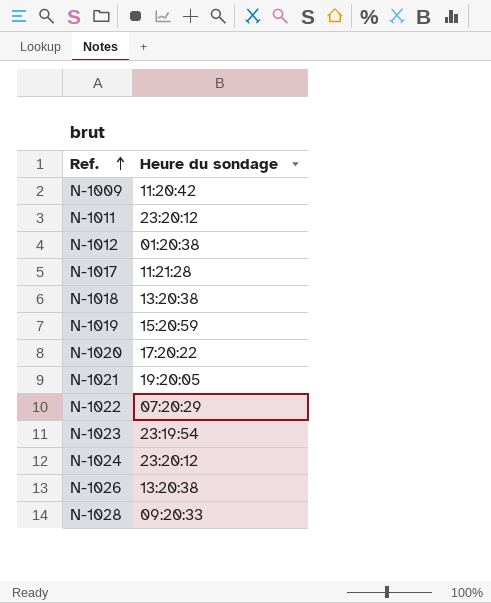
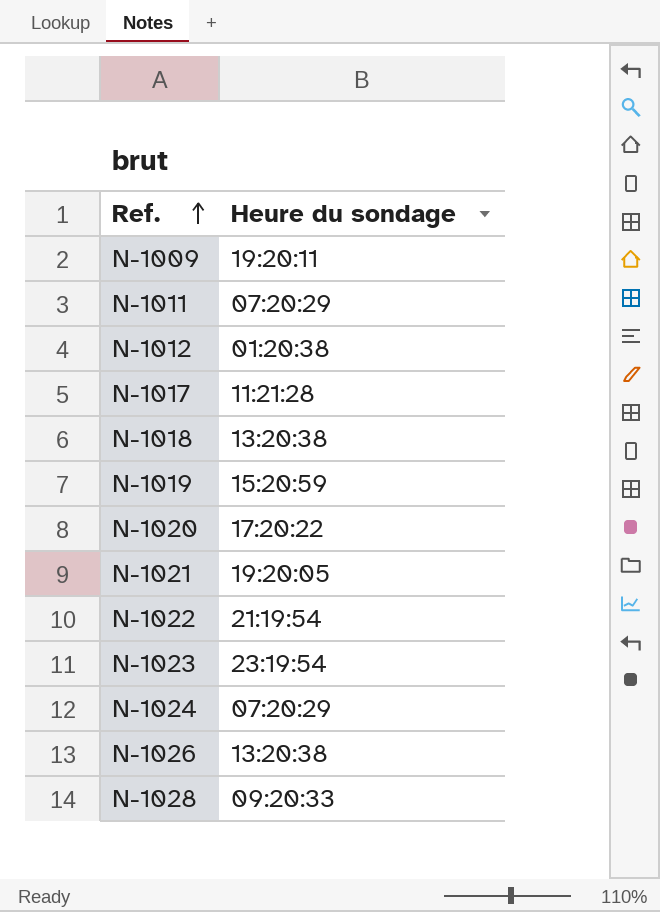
N-1009 | Heure du sondage: 11:20:42 -> 19:20:11
N-1011 | Heure du sondage: 23:20:12 -> 07:20:29
N-1022 | Heure du sondage: 07:20:29 -> 21:19:54
N-1024 | Heure du sondage: 23:20:12 -> 07:20:29

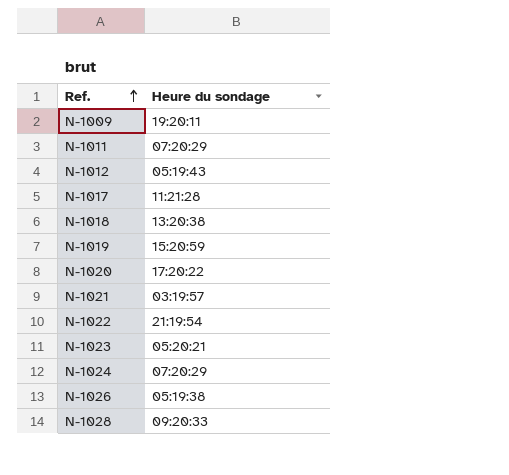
N-1012 | Heure du sondage: 01:20:38 -> 05:19:43
N-1021 | Heure du sondage: 19:20:05 -> 03:19:57
N-1023 | Heure du sondage: 23:19:54 -> 05:20:21
N-1026 | Heure du sondage: 13:20:38 -> 05:19:38

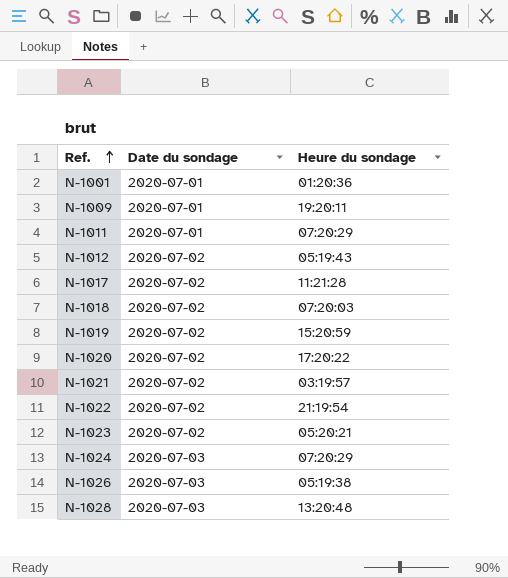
column Date du sondage | position: none -> 2
row N-1001: none -> 2020-07-01 | 01:20:36
N-1018 | Heure du sondage: 13:20:38 -> 07:20:03
N-1028 | Heure du sondage: 09:20:33 -> 13:20:48

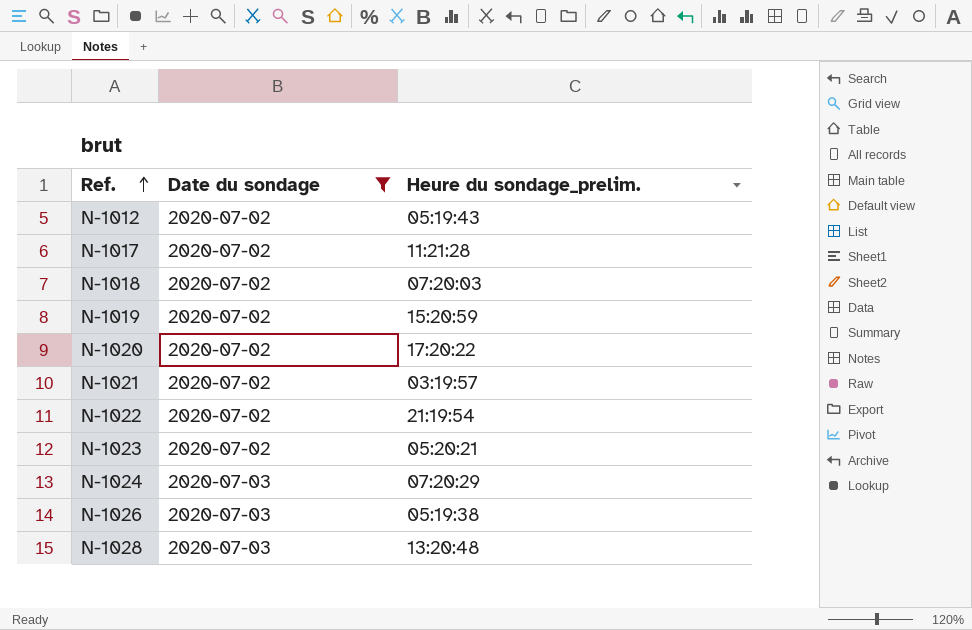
filter: none -> Date du sondage != 2020-07-01
column name: Heure du sondage -> Heure du sondage_prelim.

